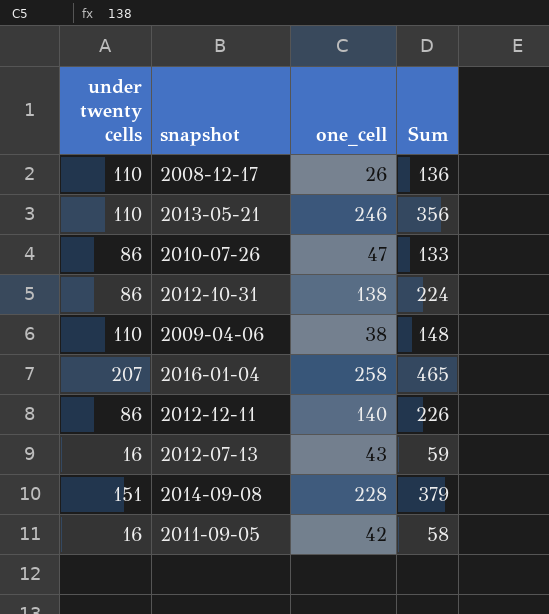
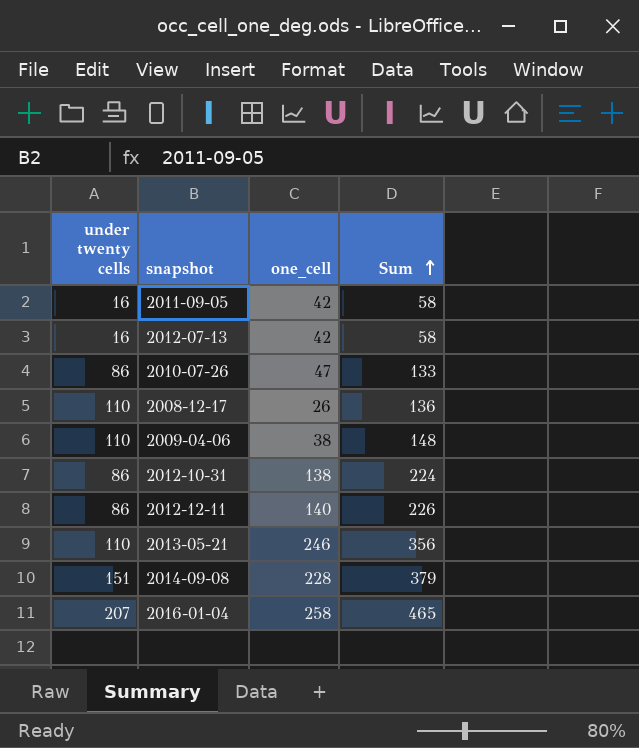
row order: none -> Sum ascending
2012-07-13 | one_cell: 43 -> 42
2012-07-13 | Sum: 59 -> 58

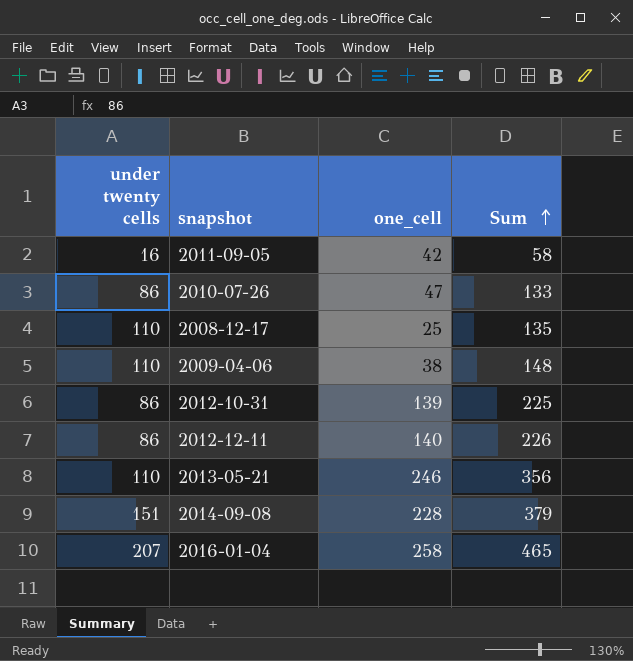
row 2012-07-13: 16 | 42 | 58 -> none
2008-12-17 | one_cell: 26 -> 25
2008-12-17 | Sum: 136 -> 135
2012-10-31 | one_cell: 138 -> 139
2012-10-31 | Sum: 224 -> 225

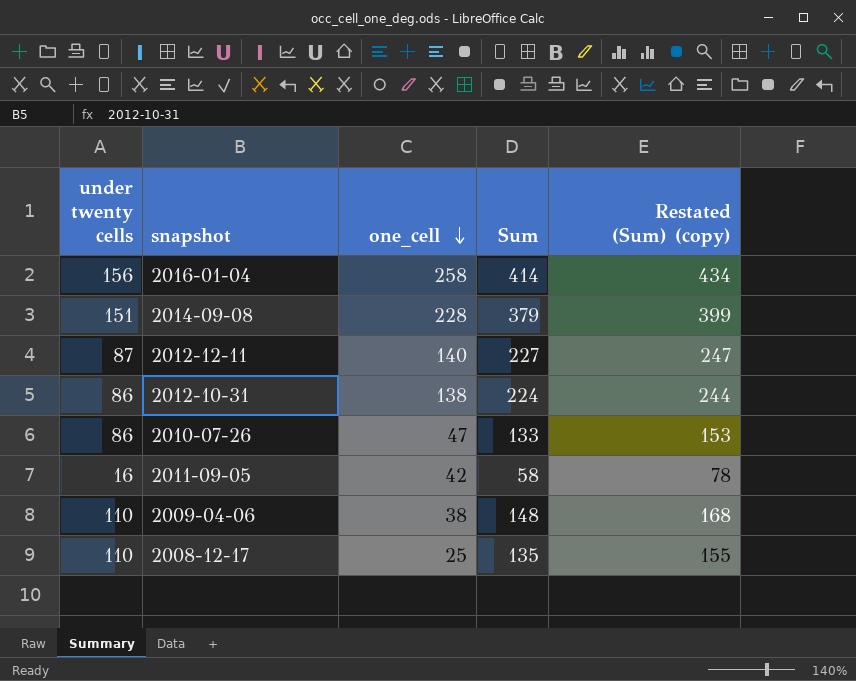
row order: Sum ascending -> one_cell descending
column Restated (Sum) (copy) | formula: none -> [Sum] + 20
row 2013-05-21: 110 | 246 | 356 -> none
2016-01-04 | under twenty cells: 207 -> 156
2016-01-04 | Sum: 465 -> 414
2012-12-11 | under twenty cells: 86 -> 87
2012-12-11 | Sum: 226 -> 227
2012-10-31 | one_cell: 139 -> 138
2012-10-31 | Sum: 225 -> 224

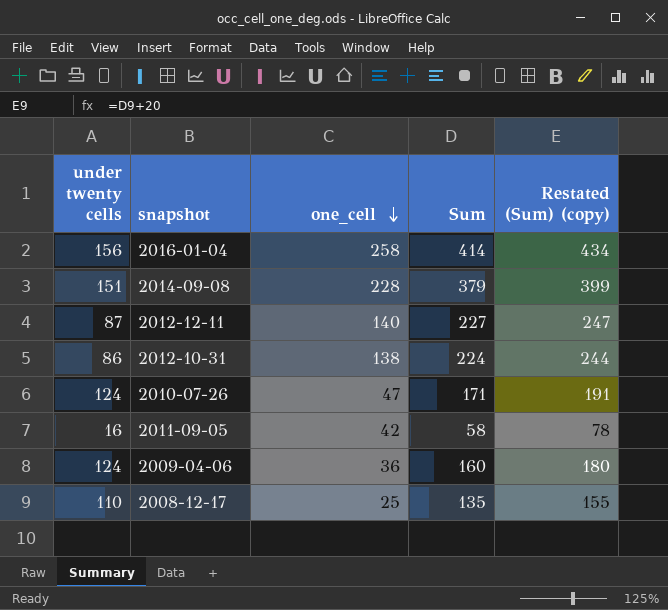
2010-07-26 | under twenty cells: 86 -> 124
2010-07-26 | Sum: 133 -> 171
2010-07-26 | Restated (Sum) (copy): 153 -> 191
2009-04-06 | under twenty cells: 110 -> 124
2009-04-06 | one_cell: 38 -> 36
2009-04-06 | Sum: 148 -> 160
2009-04-06 | Restated (Sum) (copy): 168 -> 180

